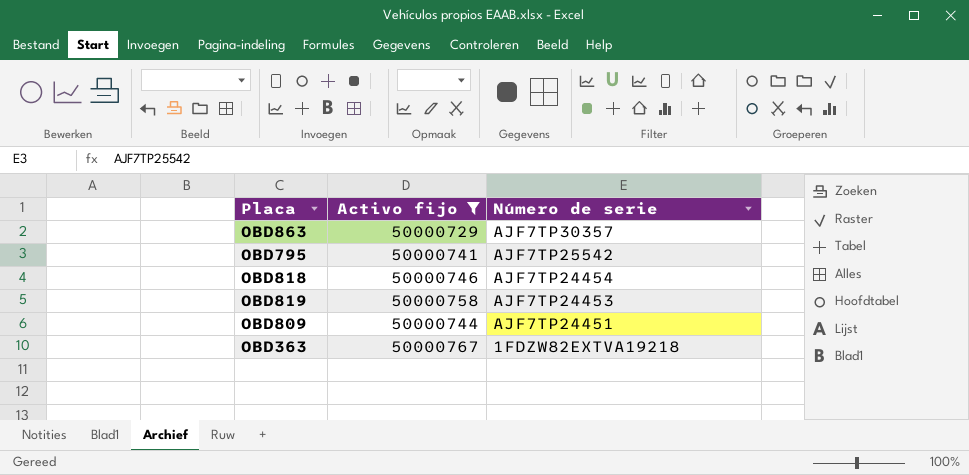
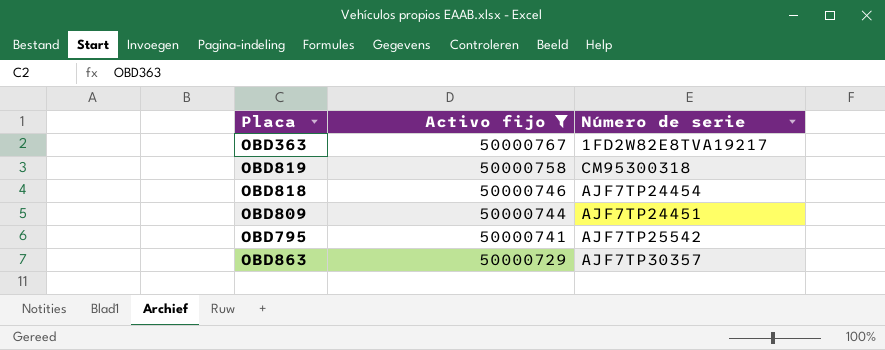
row order: Número de serie descending -> Activo fijo descending
OBD363 | Número de serie: 1FDZW82EXTVA19218 -> 1FD2W82E8TVA19217
OBD819 | Número de serie: AJF7TP24453 -> CM95300318

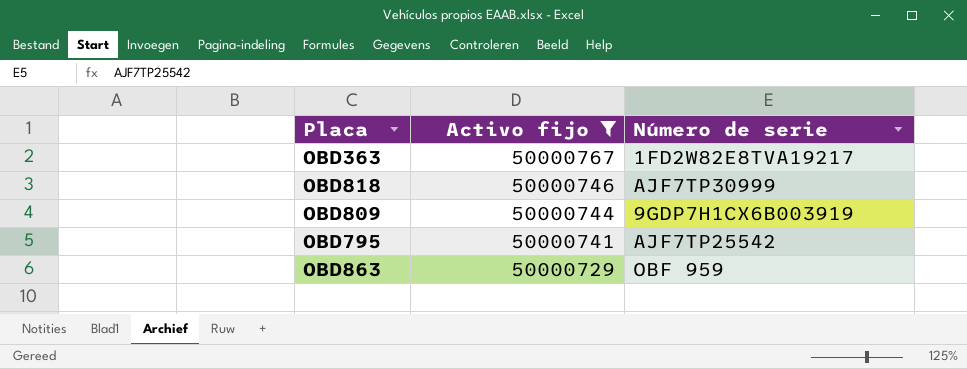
row OBD819: 50000758 | CM95300318 -> none
OBD818 | Número de serie: AJF7TP24454 -> AJF7TP30999
OBD809 | Número de serie: AJF7TP24451 -> 9GDP7H1CX6B003919
OBD863 | Número de serie: AJF7TP30357 -> OBF 959

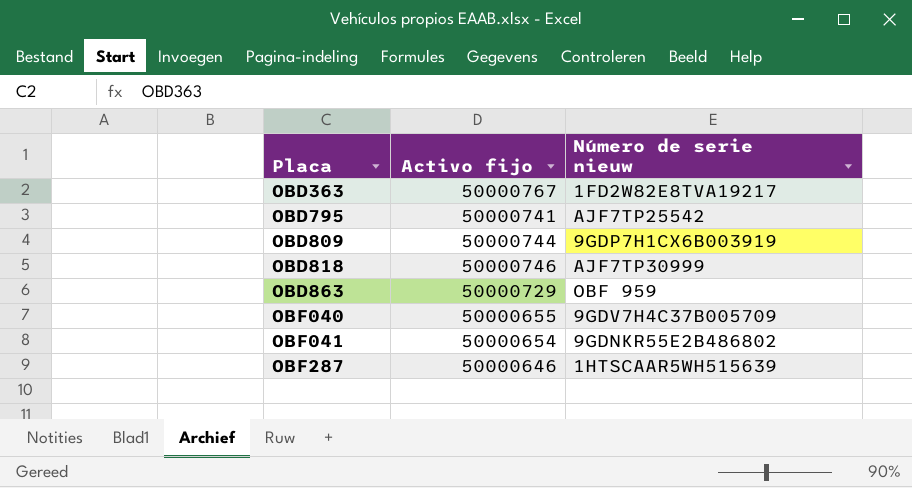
filter: Activo fijo >= 50000729 -> none
row order: Activo fijo descending -> Placa ascending
column name: Número de serie -> Número de serie nieuw

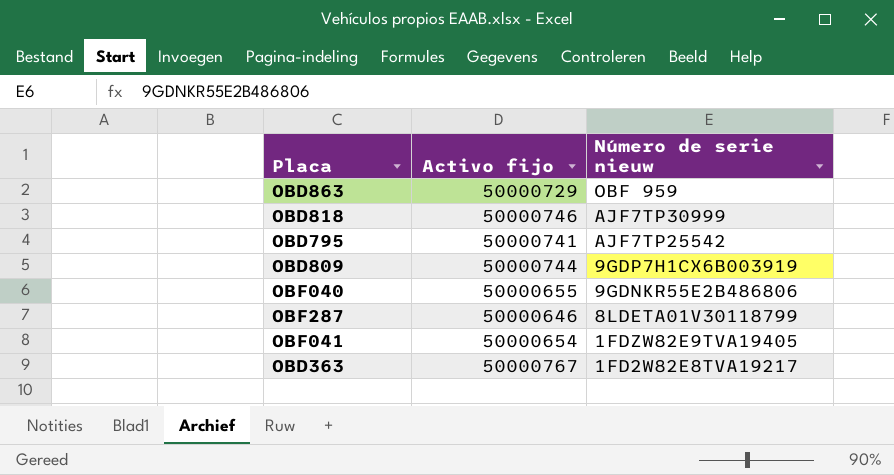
row order: Placa ascending -> Número de serie nieuw descending
OBF040 | Número de serie nieuw: 9GDV7H4C37B005709 -> 9GDNKR55E2B486806
OBF287 | Número de serie nieuw: 1HTSCAAR5WH515639 -> 8LDETA01V30118799
OBF041 | Número de serie nieuw: 9GDNKR55E2B486802 -> 1FDZW82E9TVA19405

